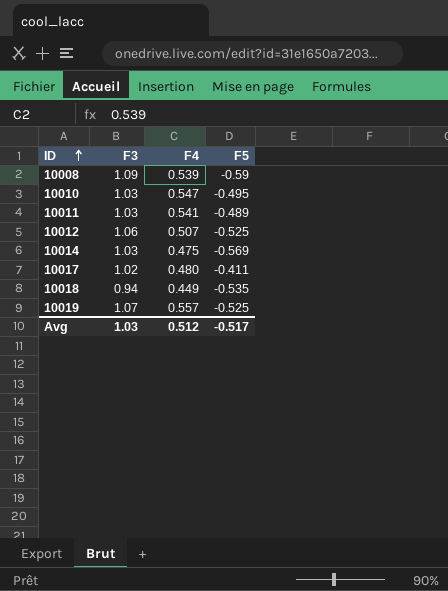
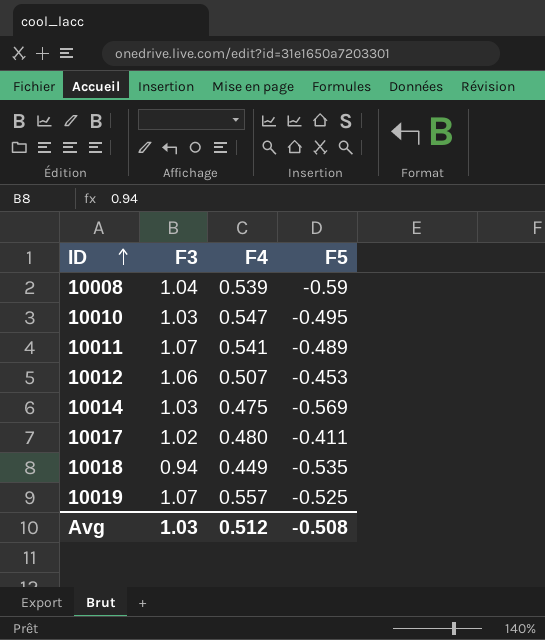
10008 | F3: 1.09 -> 1.04
10011 | F3: 1.03 -> 1.07
10012 | F5: -0.525 -> -0.453
Avg | F5: -0.517 -> -0.508

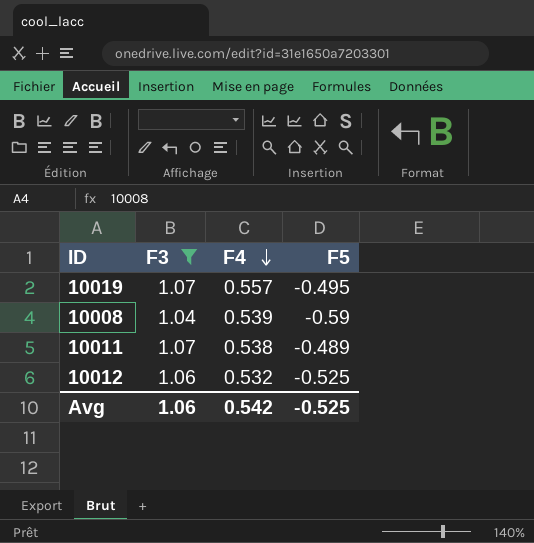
filter: none -> F3 >= 1.04
row order: ID ascending -> F4 descending
10019 | F5: -0.525 -> -0.495
10011 | F4: 0.541 -> 0.538
10012 | F4: 0.507 -> 0.532
10012 | F5: -0.453 -> -0.525
Avg | F3: 1.03 -> 1.06
Avg | F4: 0.512 -> 0.542
Avg | F5: -0.508 -> -0.525

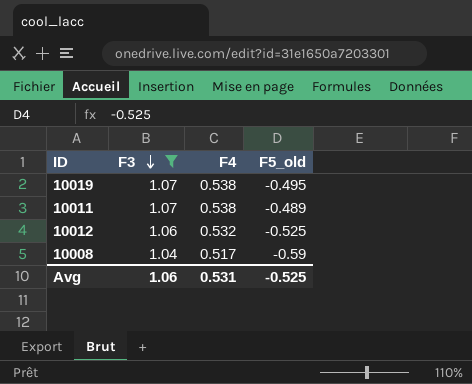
row order: F4 descending -> F3 descending
column name: F5 -> F5_old
10019 | F4: 0.557 -> 0.538
10008 | F4: 0.539 -> 0.517
Avg | F4: 0.542 -> 0.531

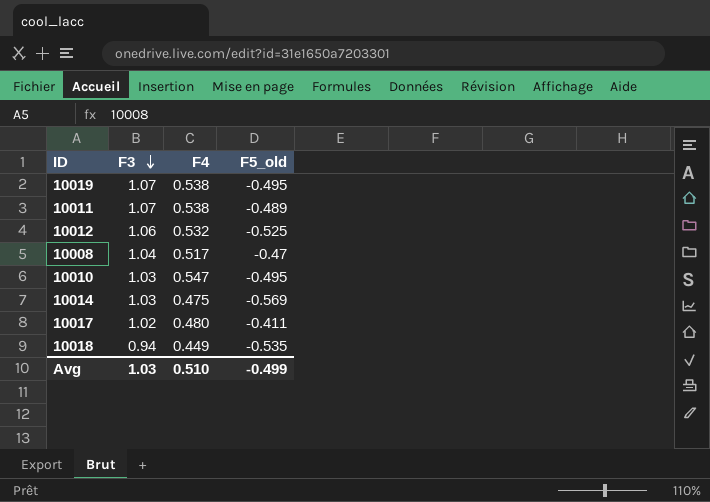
filter: F3 >= 1.04 -> none
10008 | F5_old: -0.59 -> -0.47
Avg | F3: 1.06 -> 1.03
Avg | F4: 0.531 -> 0.510
Avg | F5_old: -0.525 -> -0.499

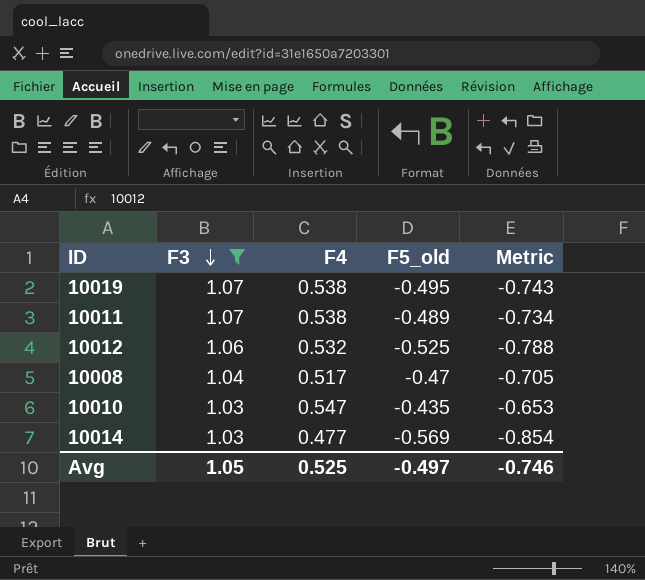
filter: none -> F3 >= 1.03
column Metric | formula: none -> [F5_old] * 1.5
10010 | F5_old: -0.495 -> -0.435
10014 | F4: 0.475 -> 0.477
Avg | F3: 1.03 -> 1.05
Avg | F4: 0.510 -> 0.525
Avg | F5_old: -0.499 -> -0.497

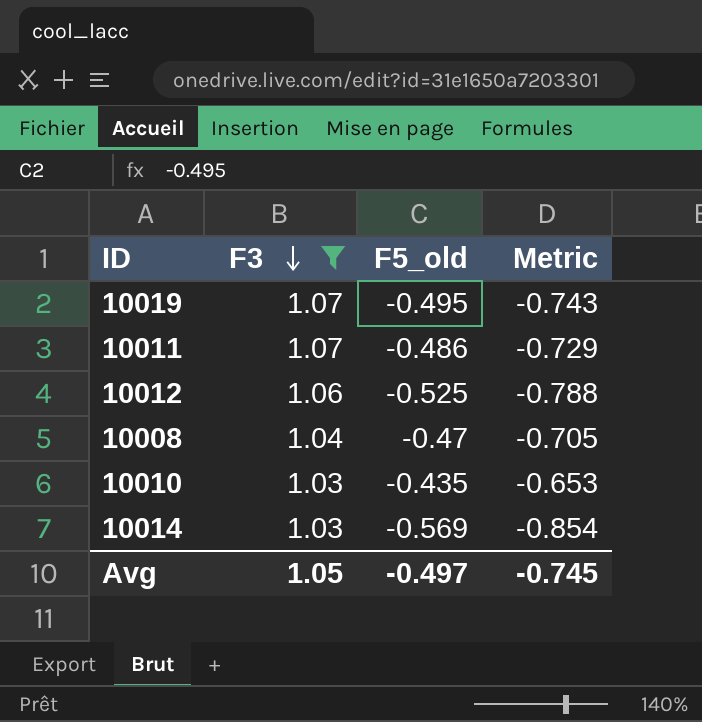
column F4 | position: 3 -> none
10011 | F5_old: -0.489 -> -0.486
10011 | Metric: -0.734 -> -0.729
Avg | Metric: -0.746 -> -0.745

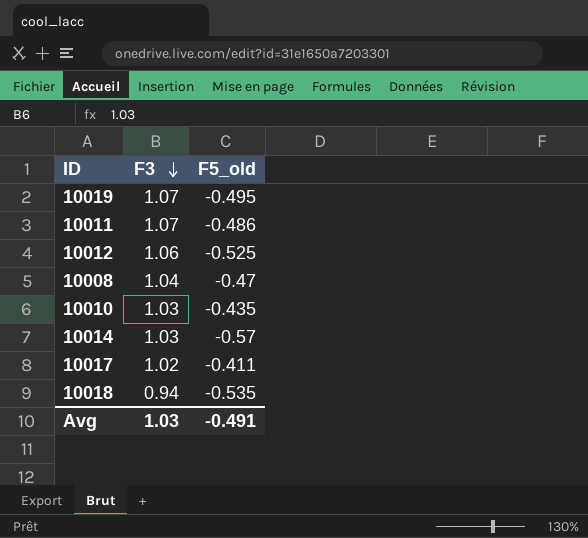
filter: F3 >= 1.03 -> none
column Metric | formula: [F5_old] * 1.5 -> none
10014 | F5_old: -0.569 -> -0.57
Avg | F3: 1.05 -> 1.03
Avg | F5_old: -0.497 -> -0.491

